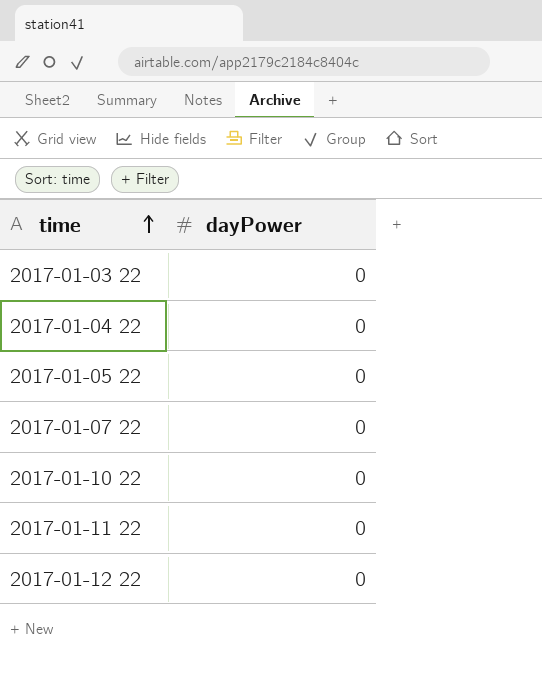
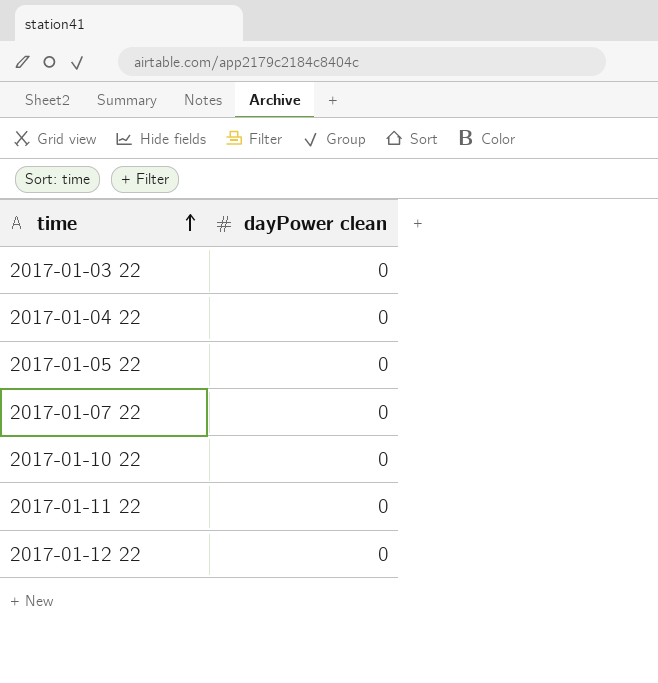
column name: dayPower -> dayPower clean

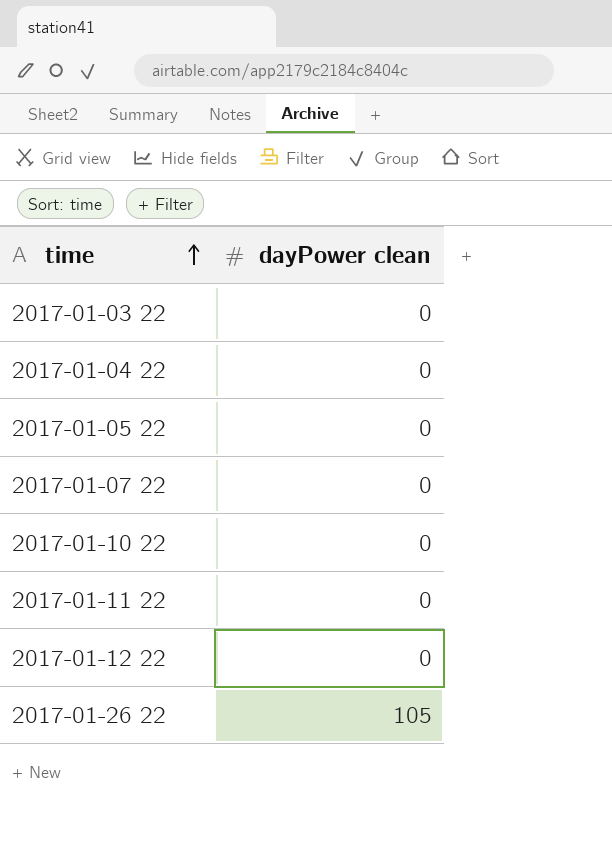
row 2017-01-26 22: none -> 105

